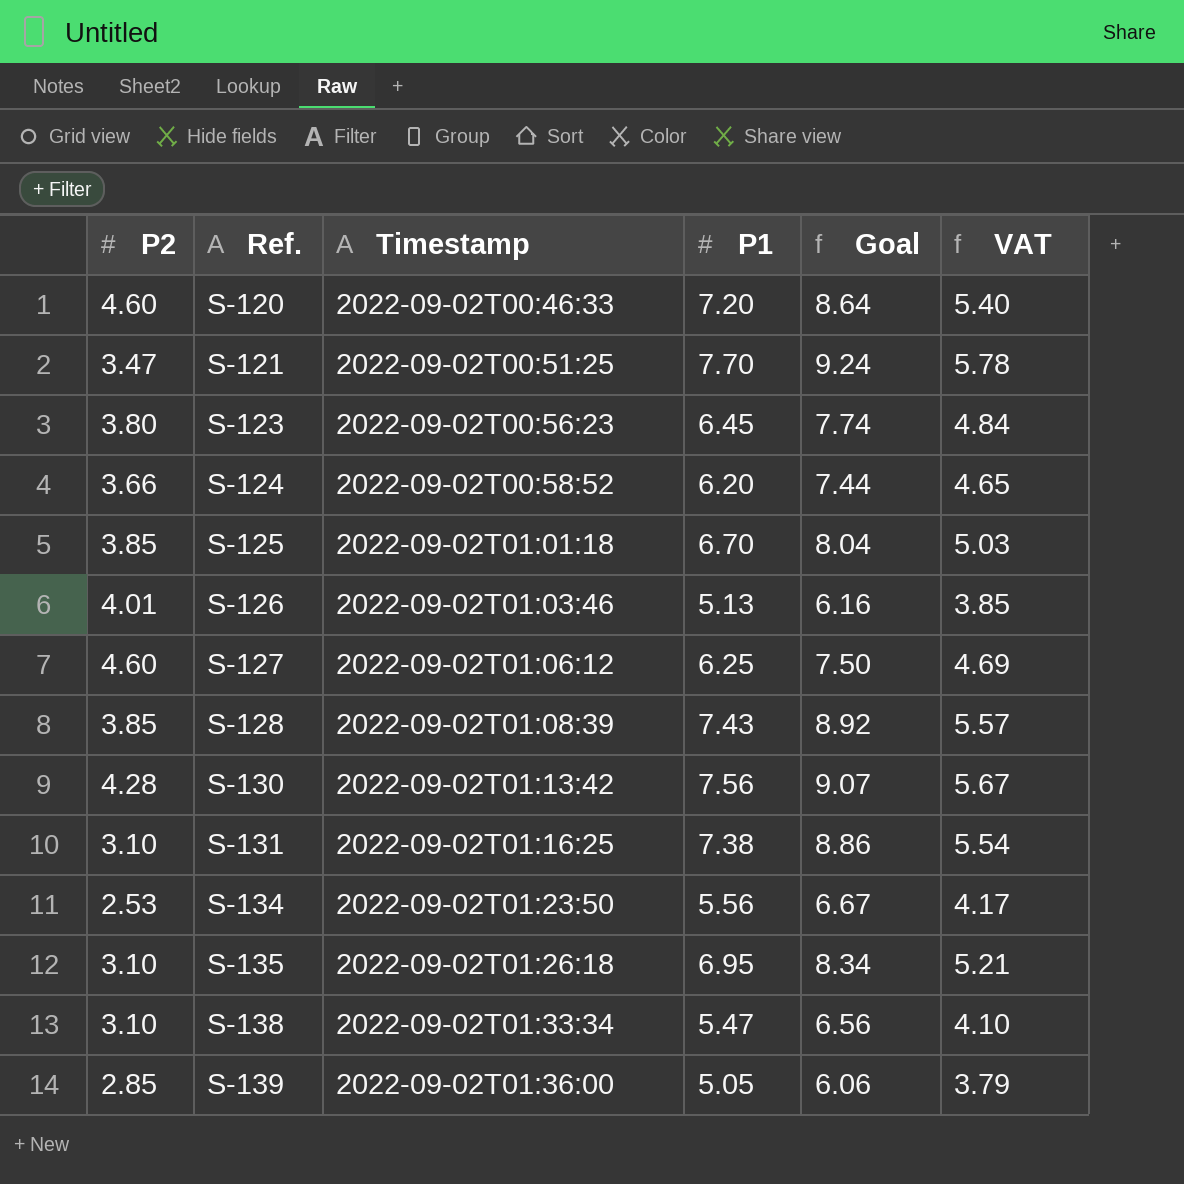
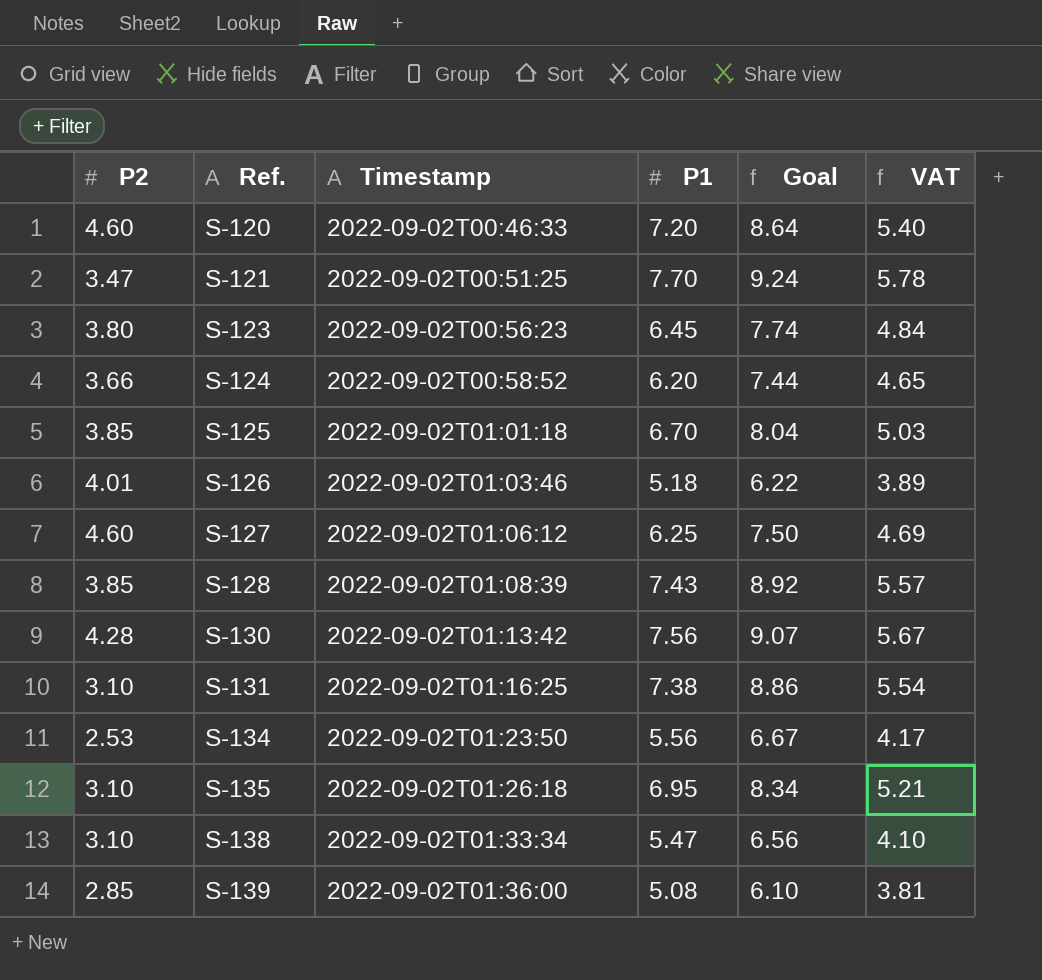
S-126 | P1: 5.13 -> 5.18
S-126 | Goal: 6.16 -> 6.22
S-126 | VAT: 3.85 -> 3.89
S-139 | P1: 5.05 -> 5.08
S-139 | Goal: 6.06 -> 6.10
S-139 | VAT: 3.79 -> 3.81

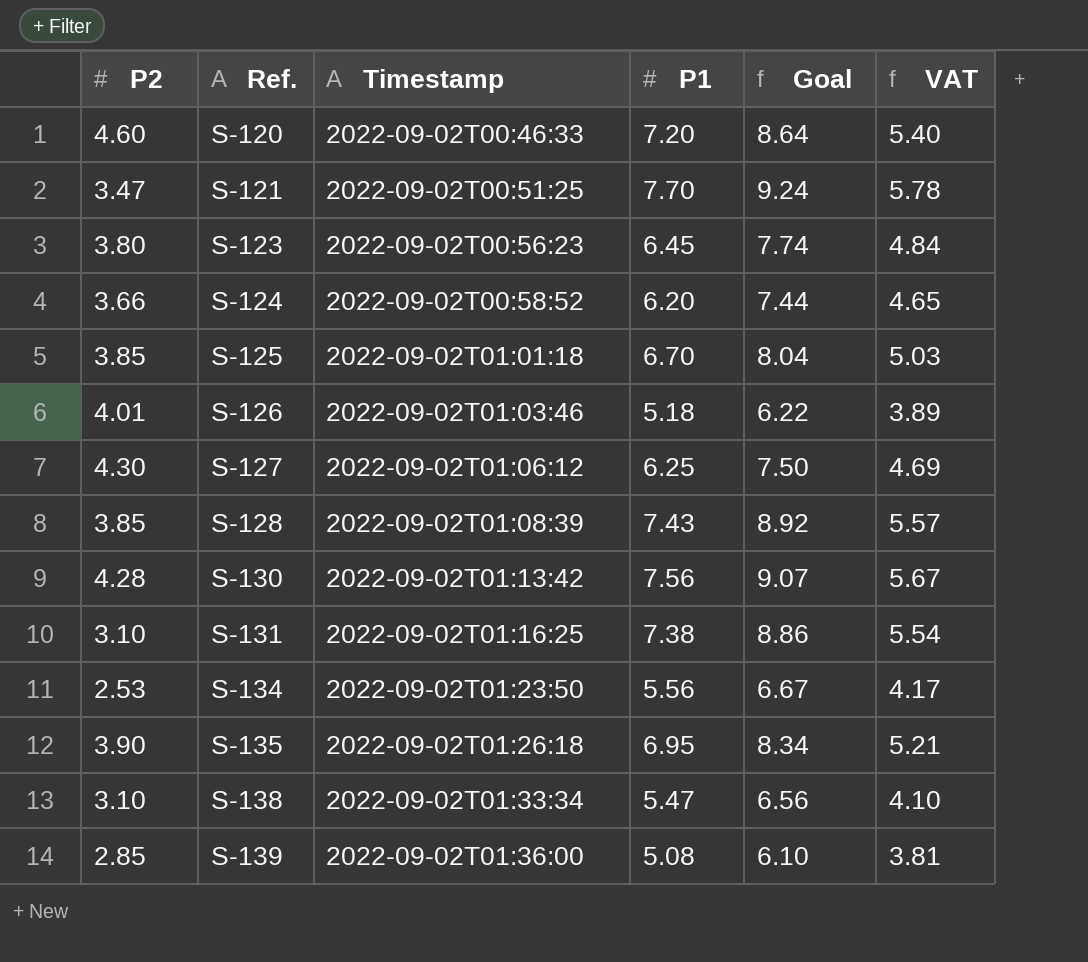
S-127 | P2: 4.60 -> 4.30
S-135 | P2: 3.10 -> 3.90

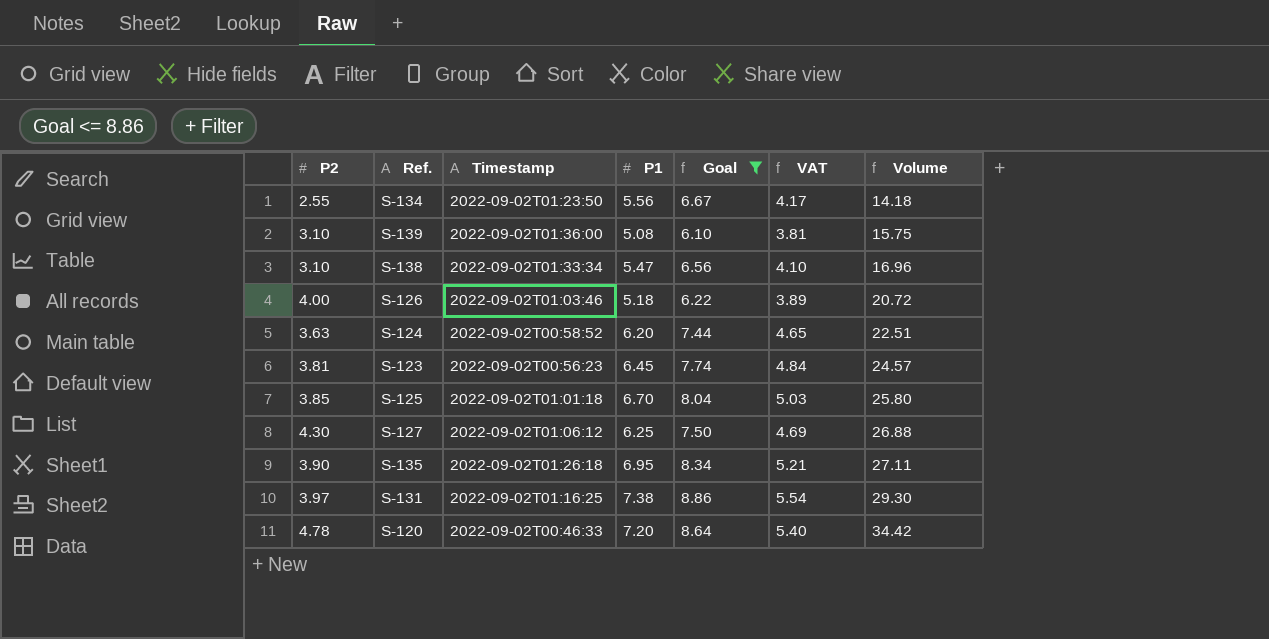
filter: none -> Goal <= 8.86
row order: Ref. ascending -> Volume ascending
column Volume | formula: none -> [P2] * [P1]
S-134 | P2: 2.53 -> 2.55
S-139 | P2: 2.85 -> 3.10
S-126 | P2: 4.01 -> 4.00
S-124 | P2: 3.66 -> 3.63
S-123 | P2: 3.80 -> 3.81
S-131 | P2: 3.10 -> 3.97
S-120 | P2: 4.60 -> 4.78

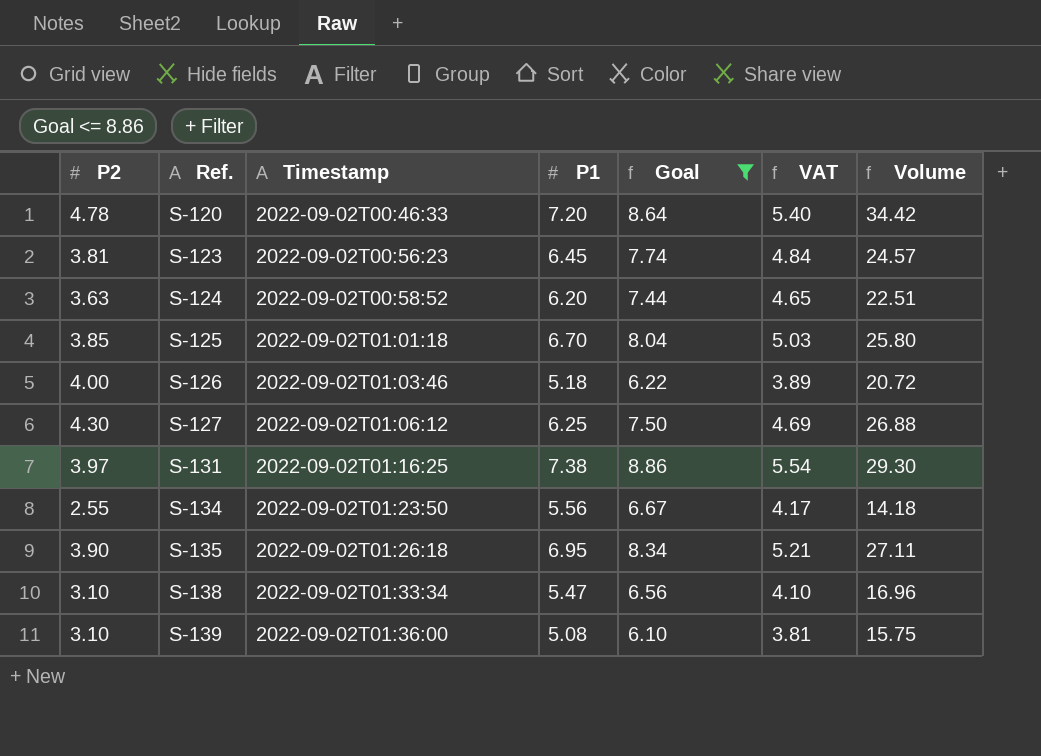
row order: Volume ascending -> Ref. ascending

